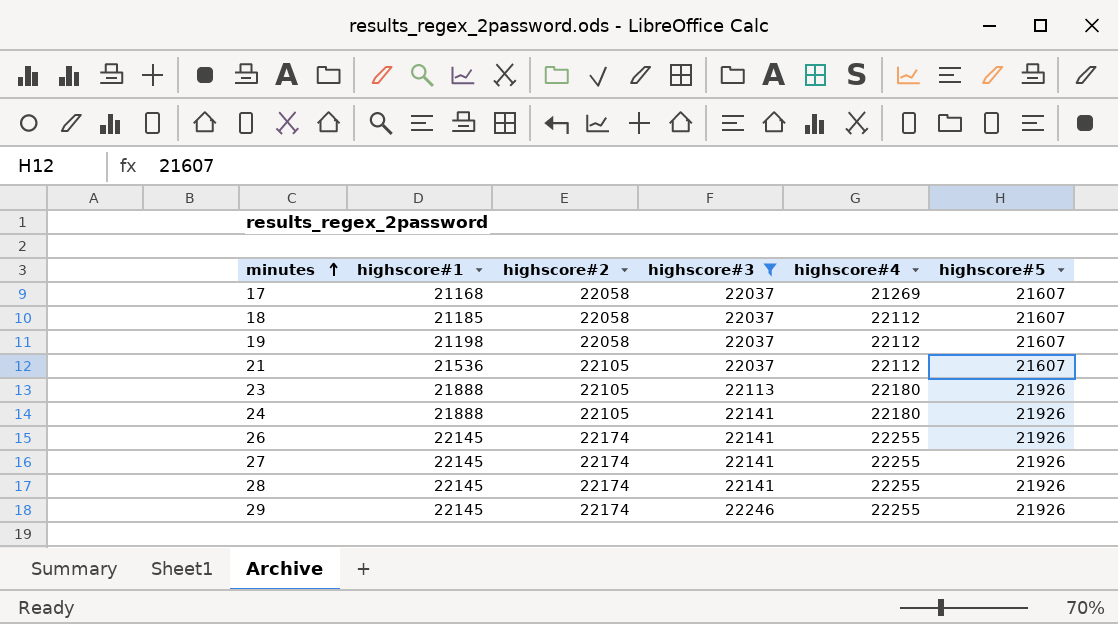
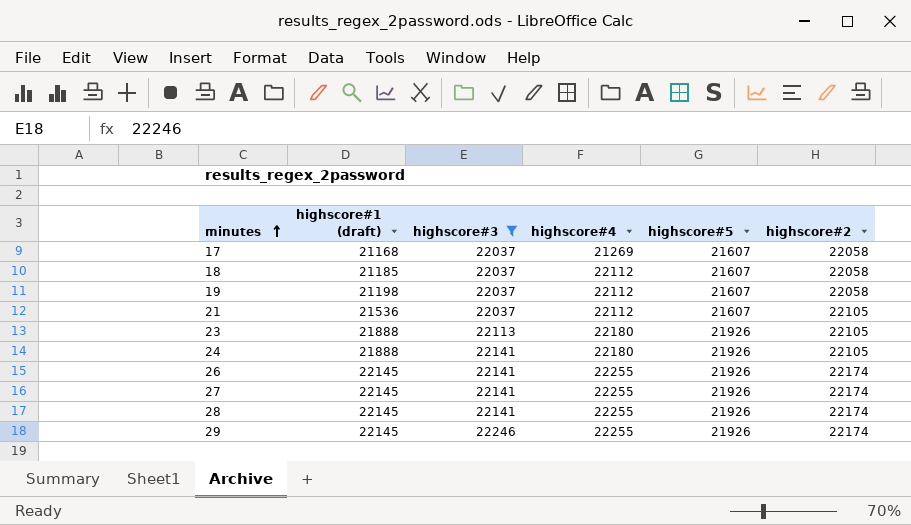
column name: highscore#1 -> highscore#1 (draft)
column highscore#2 | position: 3 -> 6

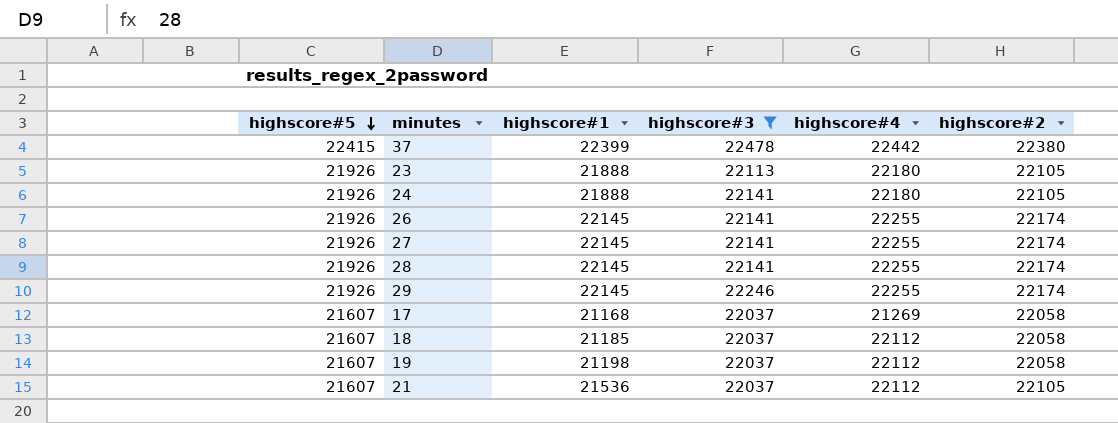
row order: minutes ascending -> highscore#5 descending
column highscore#5 | position: 5 -> 1
column name: highscore#1 (draft) -> highscore#1
row 37: none -> 22415 | 22399 | 22478 | 22442 | 22380

